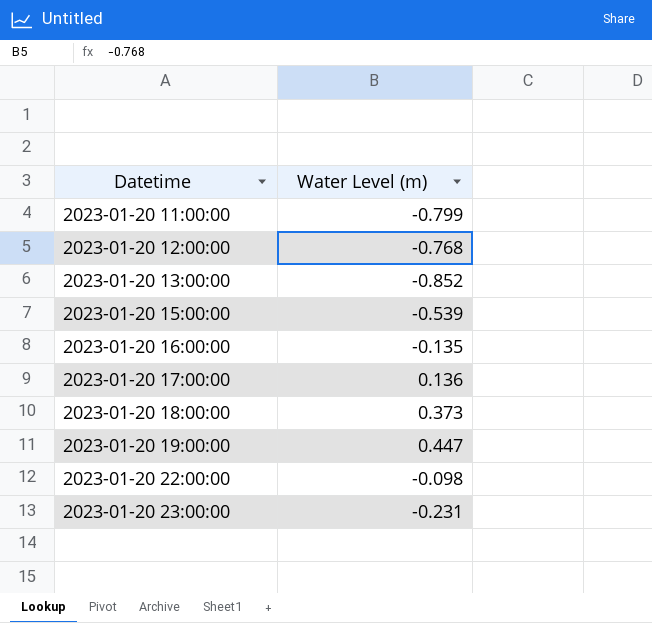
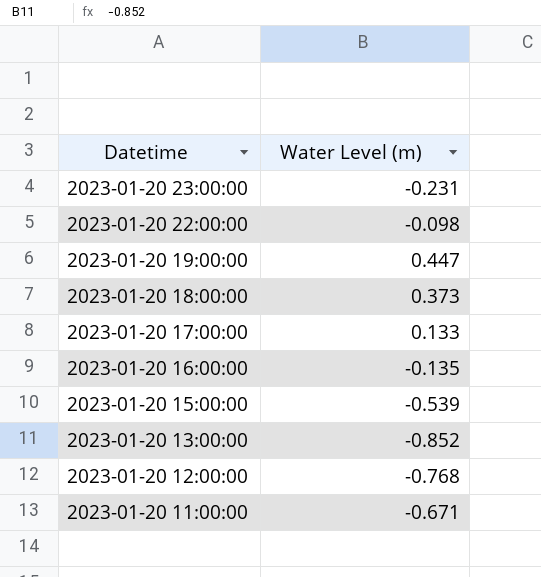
row order: Datetime ascending -> Datetime descending
2023-01-20 17:00:00 | Water Level (m): 0.136 -> 0.133
2023-01-20 11:00:00 | Water Level (m): -0.799 -> -0.671

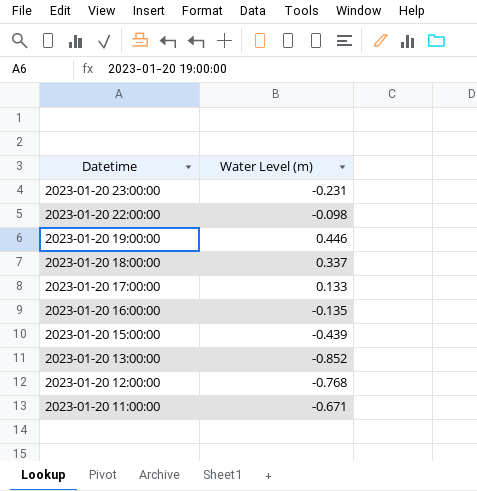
2023-01-20 19:00:00 | Water Level (m): 0.447 -> 0.446
2023-01-20 18:00:00 | Water Level (m): 0.373 -> 0.337
2023-01-20 15:00:00 | Water Level (m): -0.539 -> -0.439

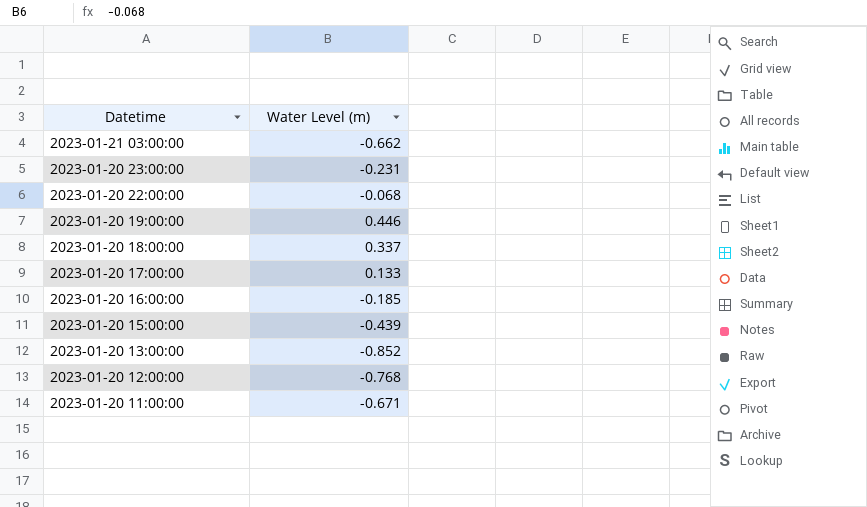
row 2023-01-21 03:00:00: none -> -0.662
2023-01-20 22:00:00 | Water Level (m): -0.098 -> -0.068
2023-01-20 16:00:00 | Water Level (m): -0.135 -> -0.185

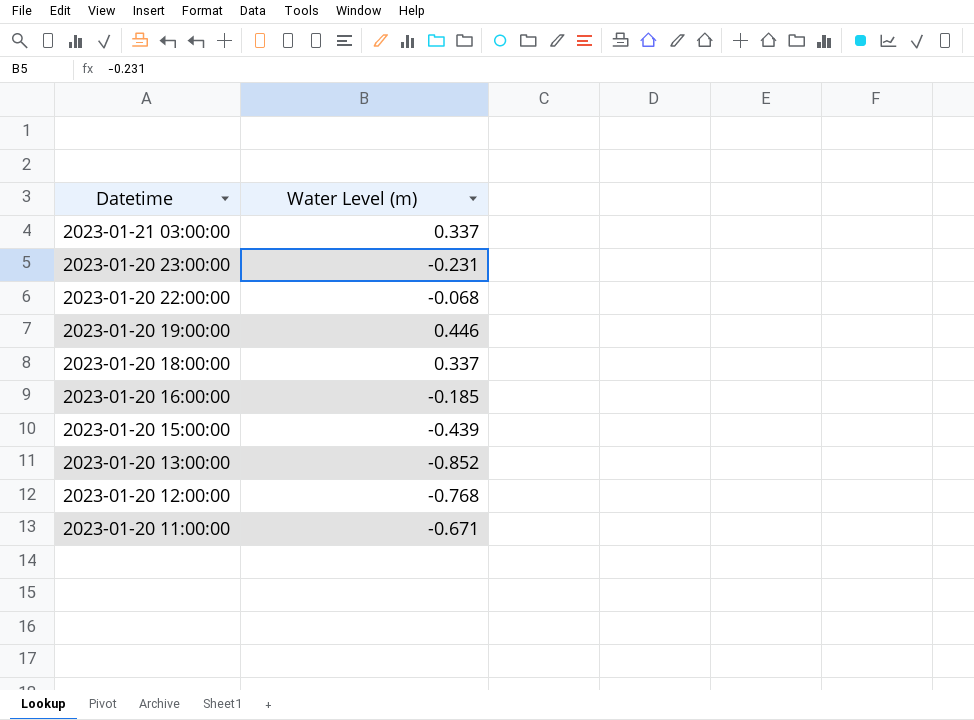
row 2023-01-20 17:00:00: 0.133 -> none
2023-01-21 03:00:00 | Water Level (m): -0.662 -> 0.337

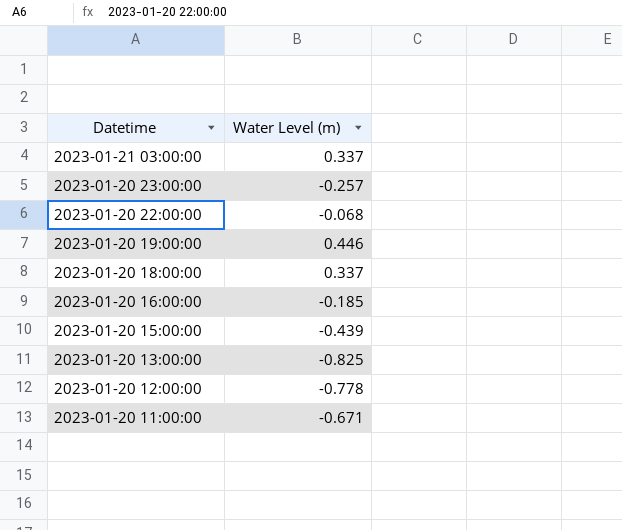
2023-01-20 23:00:00 | Water Level (m): -0.231 -> -0.257
2023-01-20 13:00:00 | Water Level (m): -0.852 -> -0.825
2023-01-20 12:00:00 | Water Level (m): -0.768 -> -0.778

